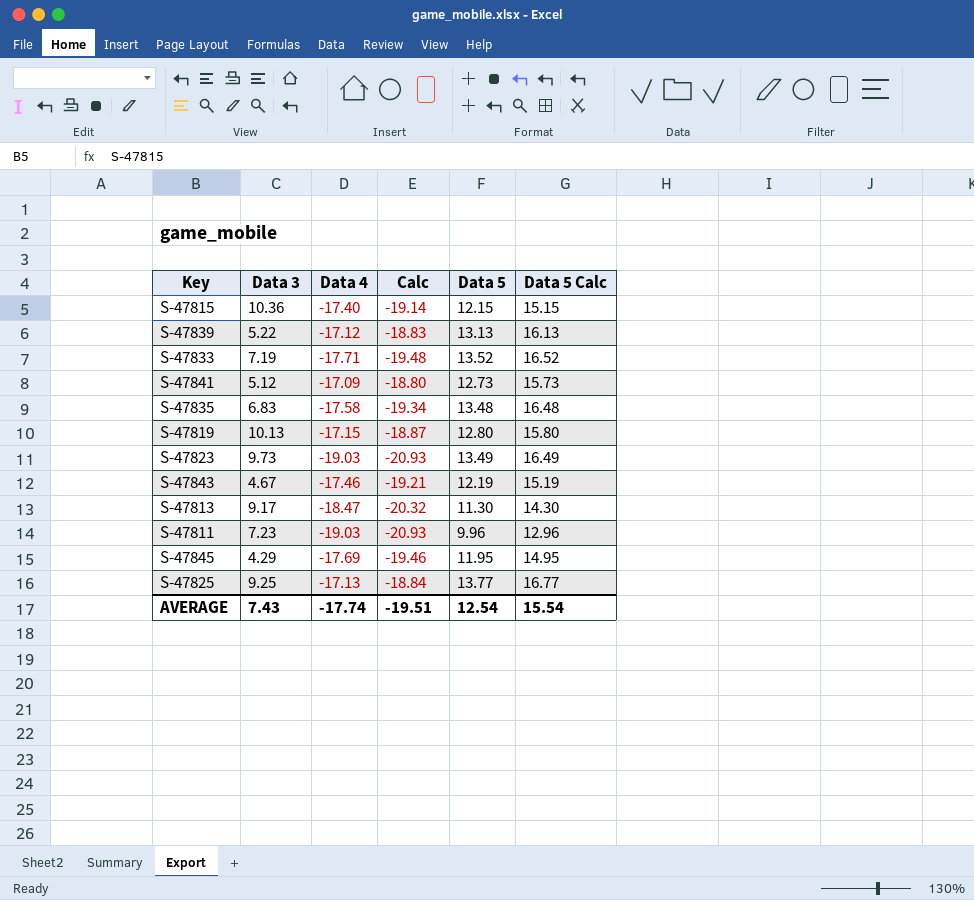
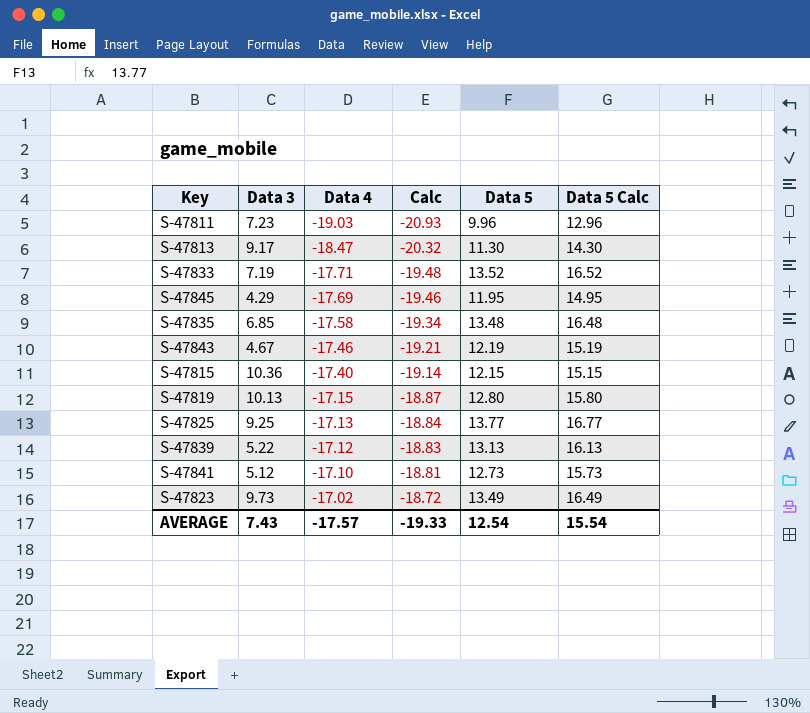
row order: none -> Data 4 ascending
S-47835 | Data 3: 6.83 -> 6.85
S-47841 | Data 4: -17.09 -> -17.10
S-47841 | Calc: -18.80 -> -18.81
S-47823 | Data 4: -19.03 -> -17.02
S-47823 | Calc: -20.93 -> -18.72
AVERAGE | Data 4: -17.74 -> -17.57
AVERAGE | Calc: -19.51 -> -19.33

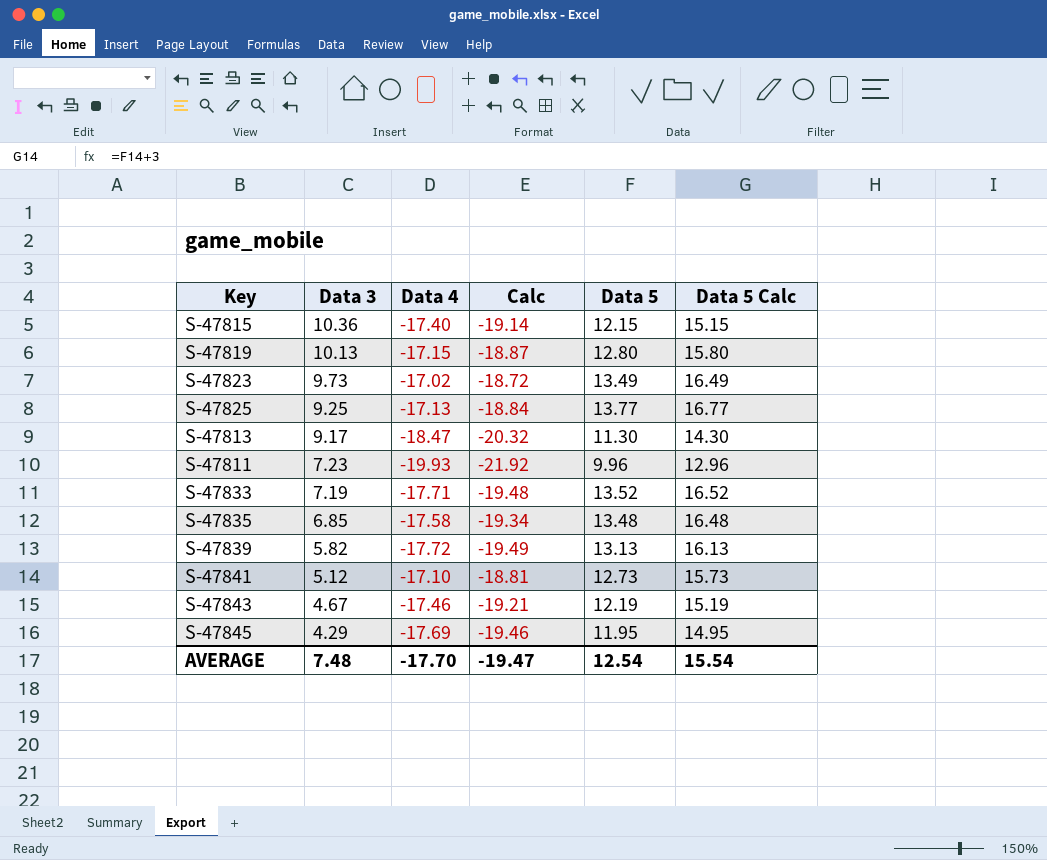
row order: Data 4 ascending -> Data 3 descending
S-47811 | Data 4: -19.03 -> -19.93
S-47811 | Calc: -20.93 -> -21.92
S-47839 | Data 3: 5.22 -> 5.82
S-47839 | Data 4: -17.12 -> -17.72
S-47839 | Calc: -18.83 -> -19.49
AVERAGE | Data 3: 7.43 -> 7.48
AVERAGE | Data 4: -17.57 -> -17.70
AVERAGE | Calc: -19.33 -> -19.47

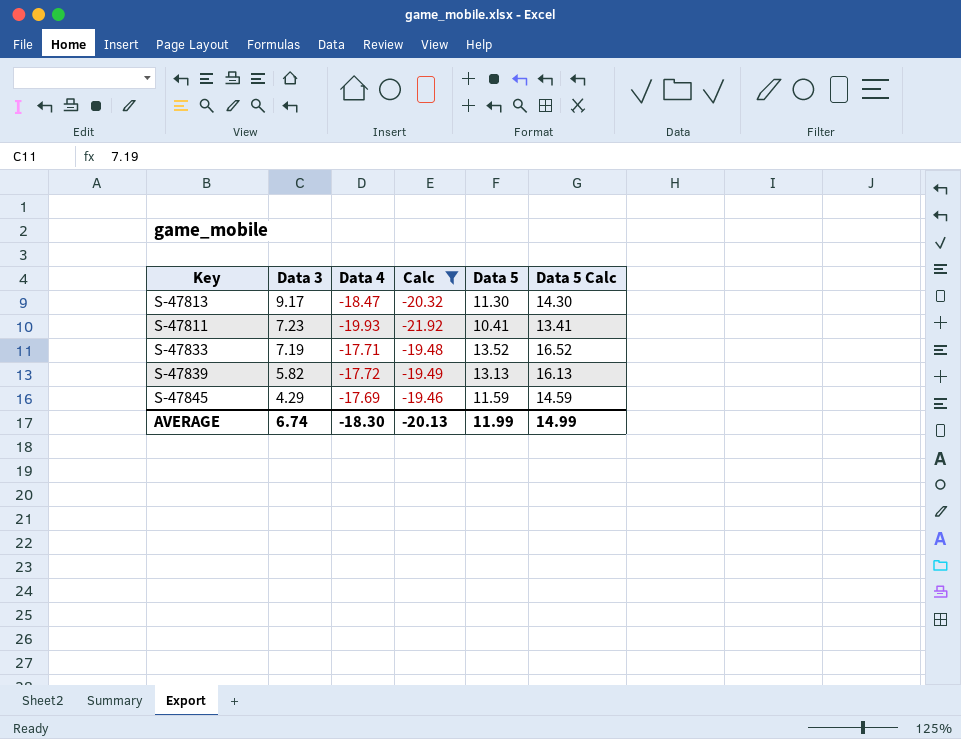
filter: none -> Calc <= -19.46
S-47811 | Data 5: 9.96 -> 10.41
S-47811 | Data 5 Calc: 12.96 -> 13.41
S-47845 | Data 5: 11.95 -> 11.59
S-47845 | Data 5 Calc: 14.95 -> 14.59
AVERAGE | Data 3: 7.48 -> 6.74
AVERAGE | Data 4: -17.70 -> -18.30
AVERAGE | Calc: -19.47 -> -20.13
AVERAGE | Data 5: 12.54 -> 11.99
AVERAGE | Data 5 Calc: 15.54 -> 14.99

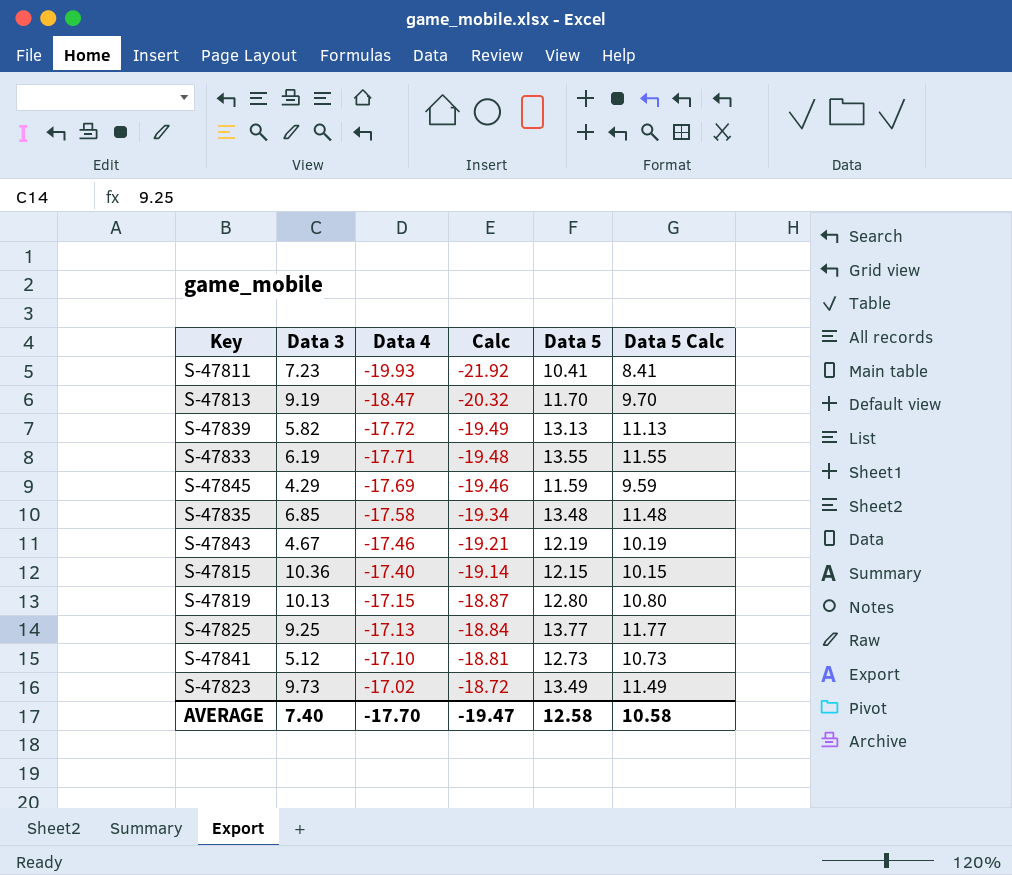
filter: Calc <= -19.46 -> none
row order: Data 3 descending -> Data 4 ascending
column Data 5 Calc | formula: [Data 5] + 3 -> [Data 5] - 2
S-47813 | Data 3: 9.17 -> 9.19
S-47813 | Data 5: 11.30 -> 11.70
S-47833 | Data 3: 7.19 -> 6.19
S-47833 | Data 5: 13.52 -> 13.55
AVERAGE | Data 3: 6.74 -> 7.40
AVERAGE | Data 4: -18.30 -> -17.70
AVERAGE | Calc: -20.13 -> -19.47
AVERAGE | Data 5: 11.99 -> 12.58
AVERAGE | Data 5 Calc: 14.99 -> 10.58

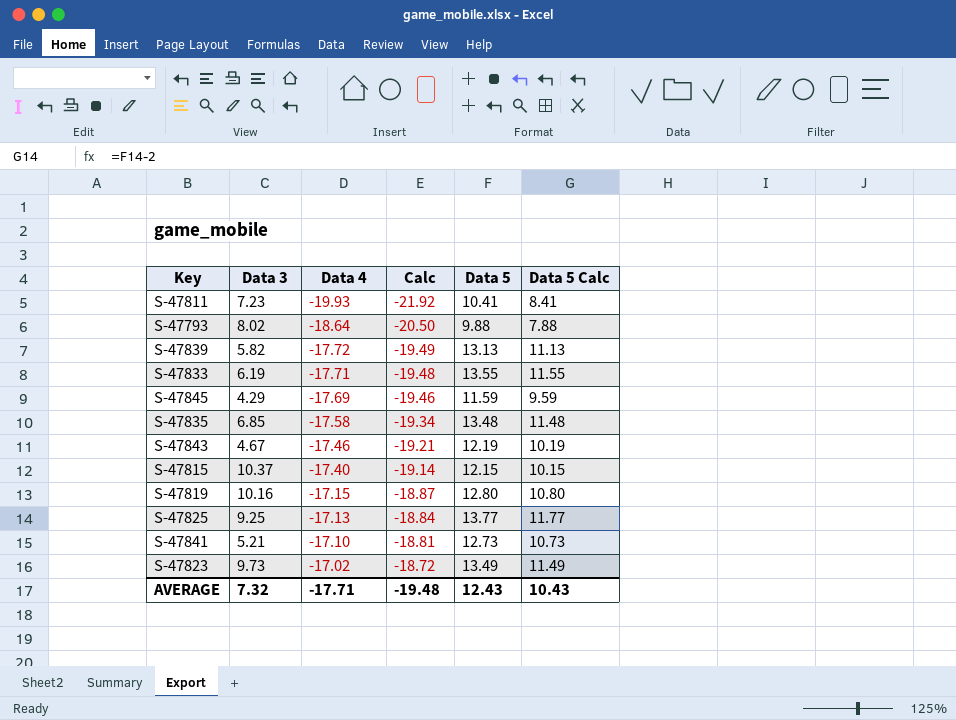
row S-47813: 9.19 | -18.47 | -20.32 | 11.70 | 9.70 -> none
row S-47793: none -> 8.02 | -18.64 | -20.50 | 9.88 | 7.88
S-47815 | Data 3: 10.36 -> 10.37
S-47819 | Data 3: 10.13 -> 10.16
S-47841 | Data 3: 5.12 -> 5.21
AVERAGE | Data 3: 7.40 -> 7.32
AVERAGE | Data 4: -17.70 -> -17.71
AVERAGE | Calc: -19.47 -> -19.48
AVERAGE | Data 5: 12.58 -> 12.43
AVERAGE | Data 5 Calc: 10.58 -> 10.43

